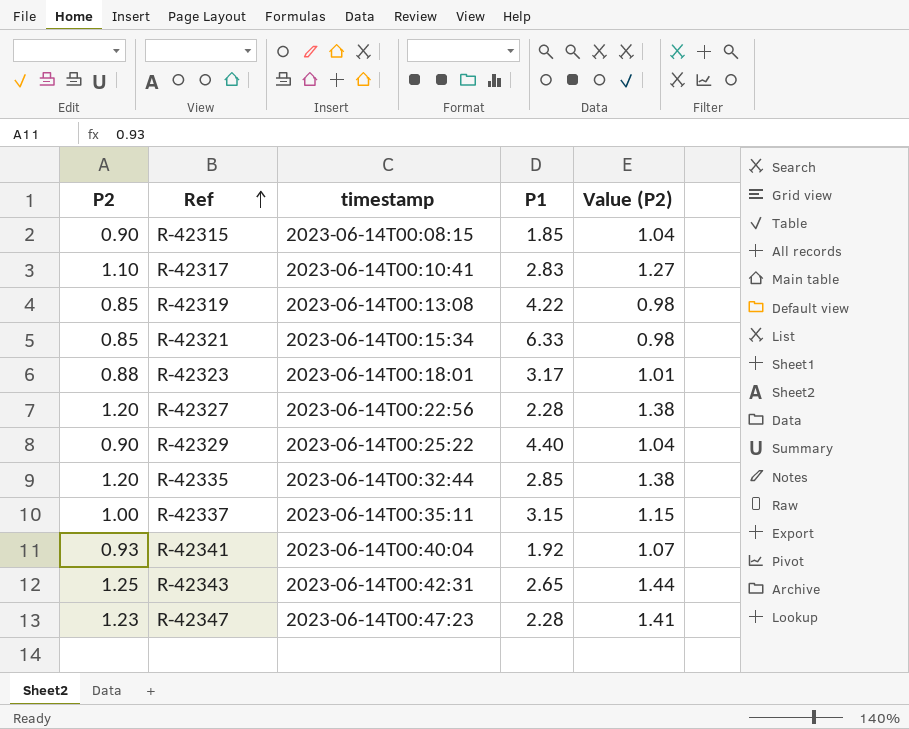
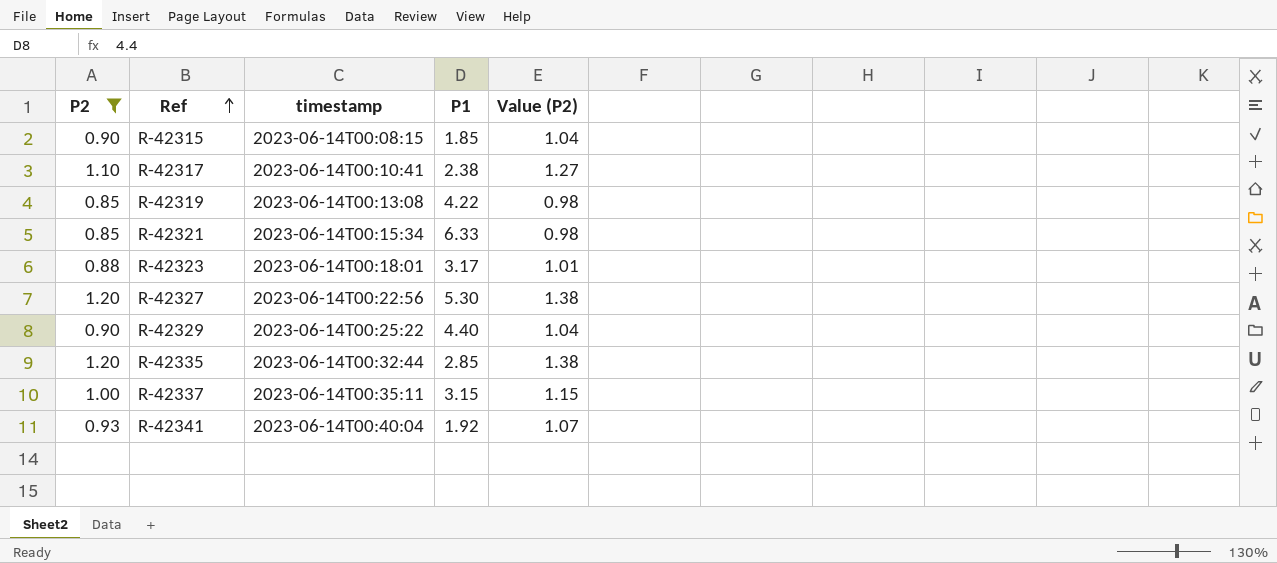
filter: none -> P2 <= 1.20
R-42317 | P1: 2.83 -> 2.38
R-42327 | P1: 2.28 -> 5.30

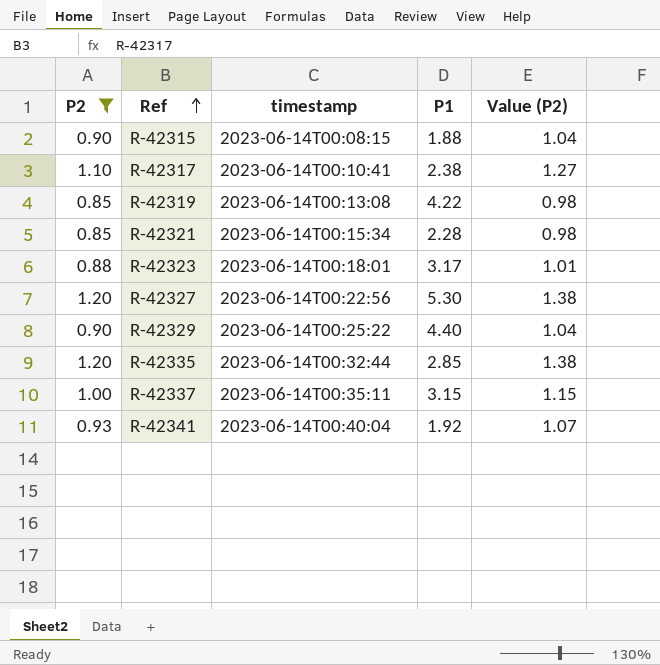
R-42315 | P1: 1.85 -> 1.88
R-42321 | P1: 6.33 -> 2.28

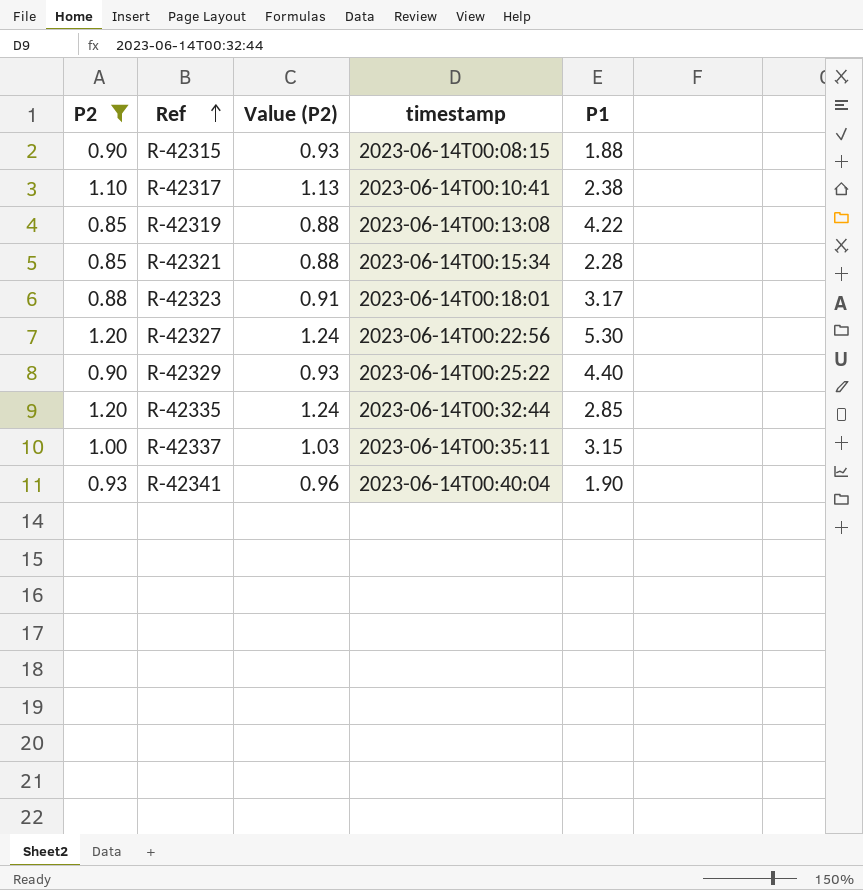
column Value (P2) | formula: [P2] * 1.15 -> [P2] * 1.03
column Value (P2) | position: 5 -> 3
R-42341 | P1: 1.92 -> 1.90

